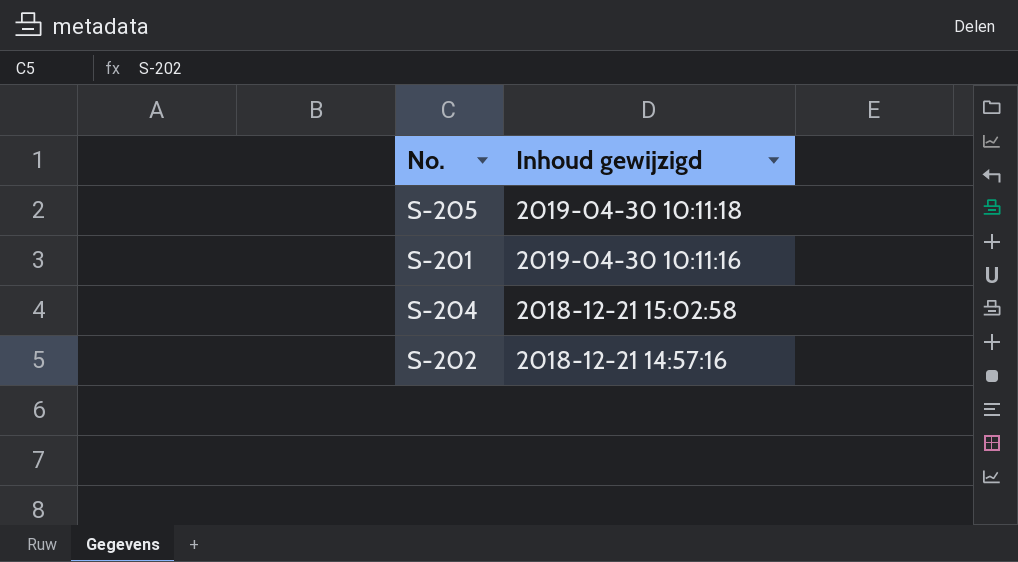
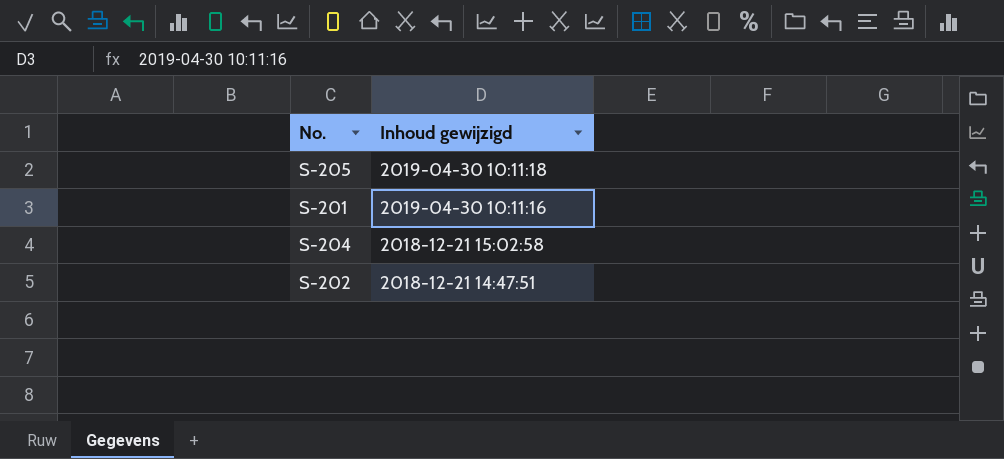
S-202 | Inhoud gewijzigd: 2018-12-21 14:57:16 -> 2018-12-21 14:47:51

